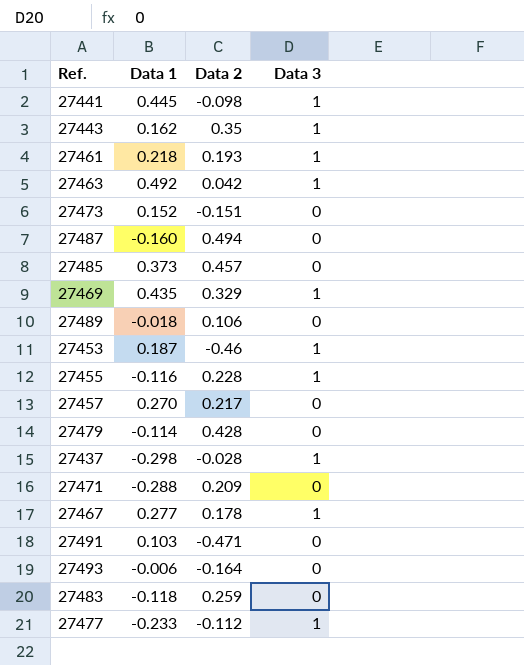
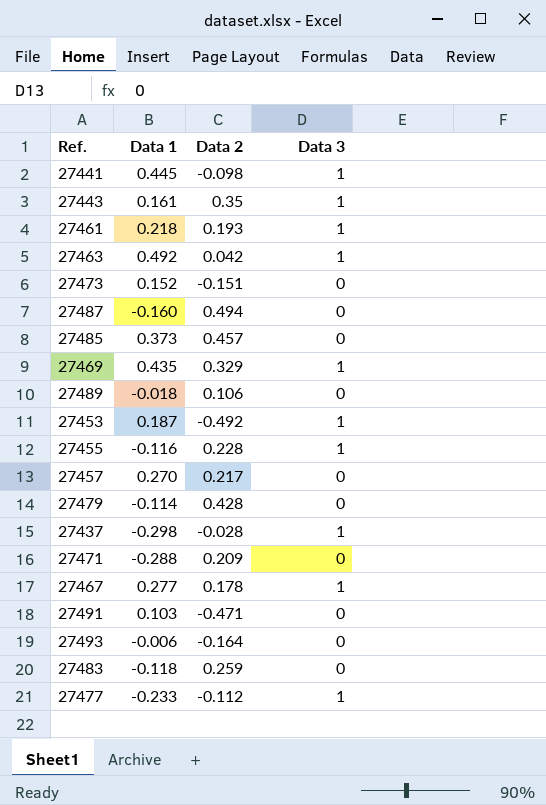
27443 | Data 1: 0.162 -> 0.161
27453 | Data 2: -0.46 -> -0.492

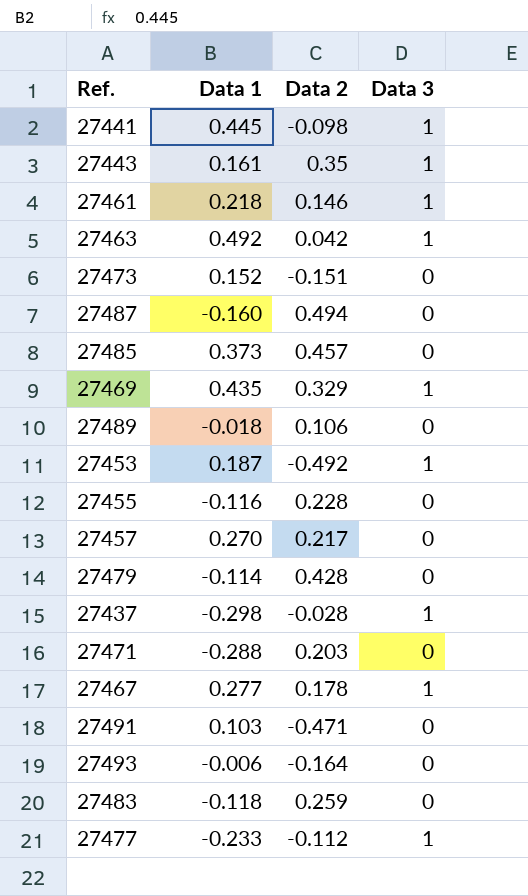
27461 | Data 2: 0.193 -> 0.146
27455 | Data 3: 1 -> 0
27471 | Data 2: 0.209 -> 0.203

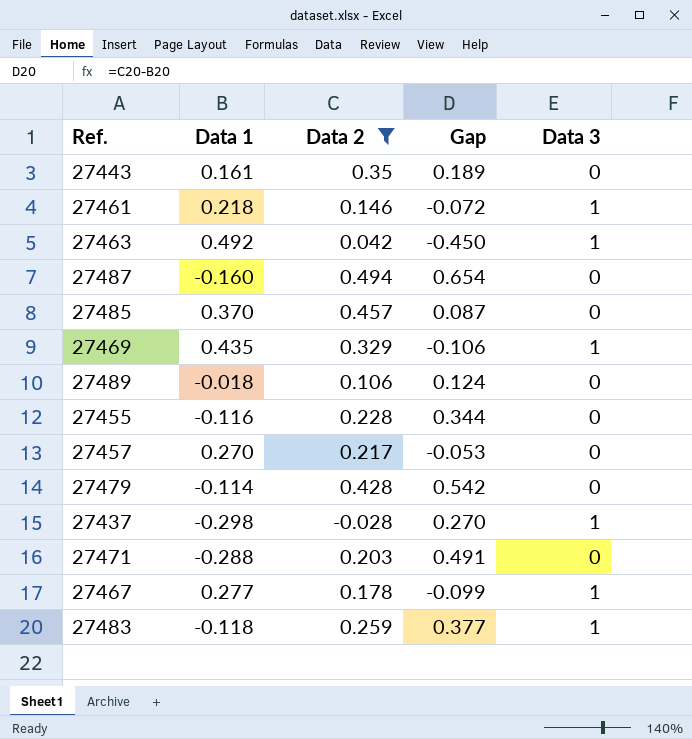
filter: none -> Data 2 >= -0.028
column Gap | formula: none -> [Data 2] - [Data 1]
27443 | Data 3: 1 -> 0
27485 | Data 1: 0.373 -> 0.370
27483 | Data 3: 0 -> 1

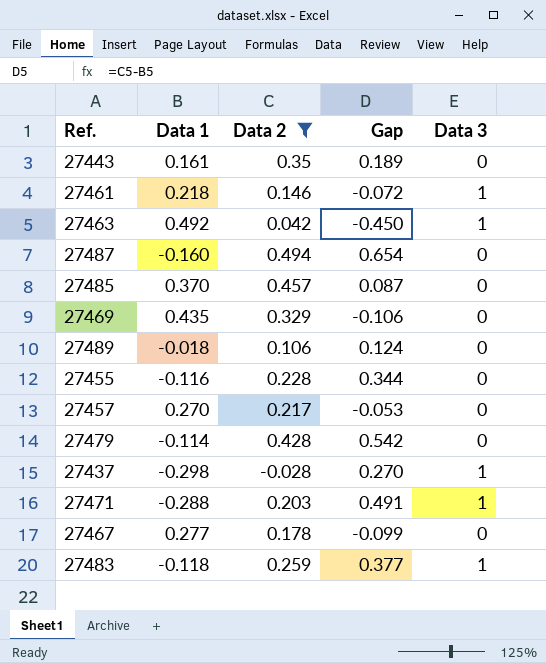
27469 | Data 3: 1 -> 0
27471 | Data 3: 0 -> 1
27467 | Data 3: 1 -> 0

